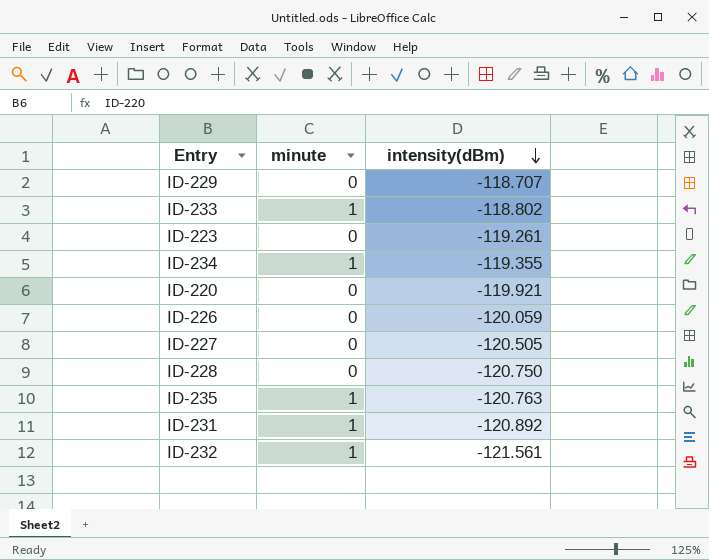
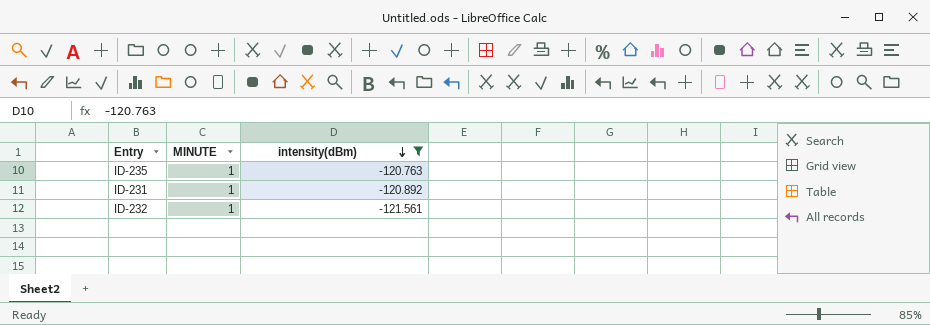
filter: none -> intensity(dBm) <= -120.763
column name: minute -> MINUTE

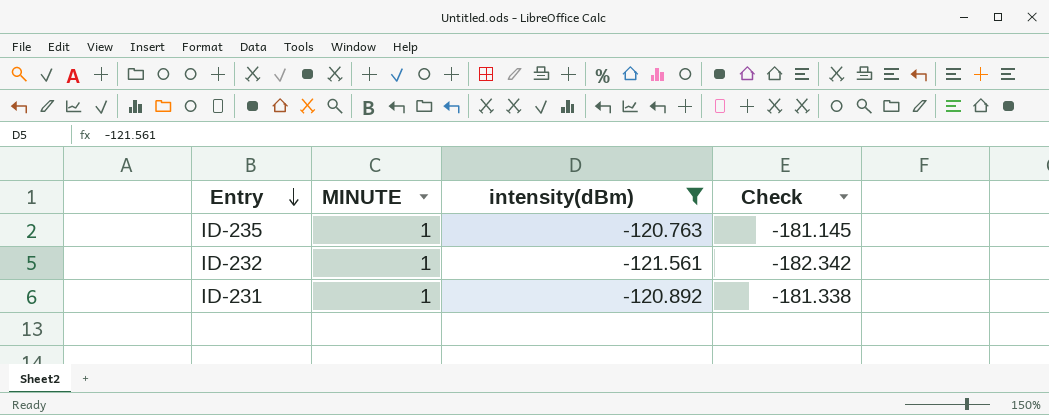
row order: intensity(dBm) descending -> Entry descending
column Check | formula: none -> [intensity(dBm)] * 1.5

